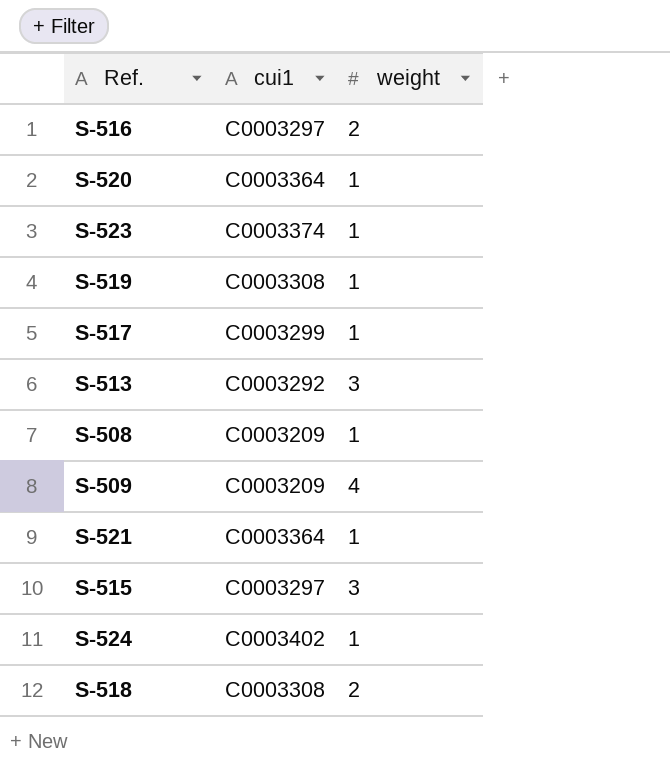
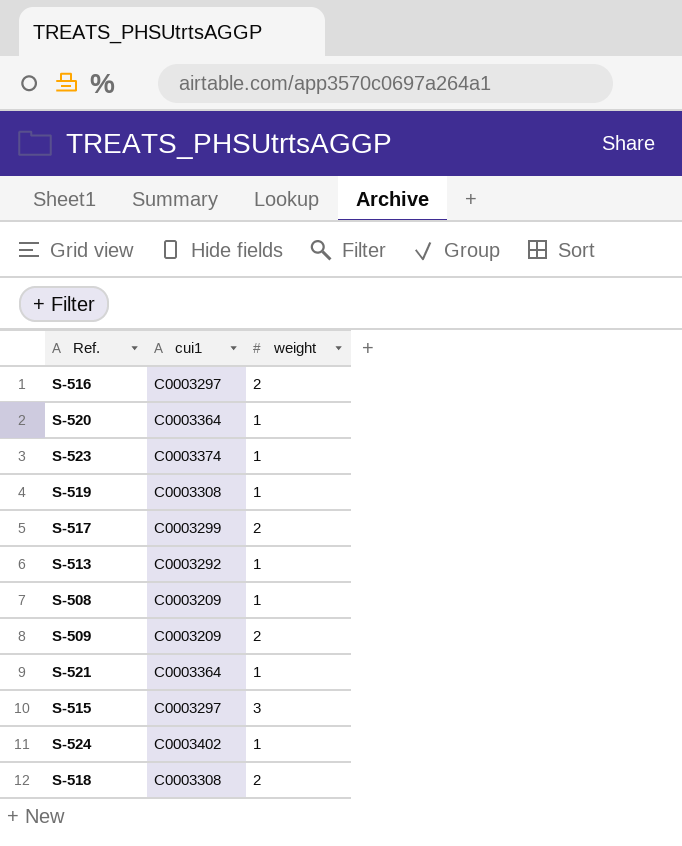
S-517 | weight: 1 -> 2
S-513 | weight: 3 -> 1
S-509 | weight: 4 -> 2

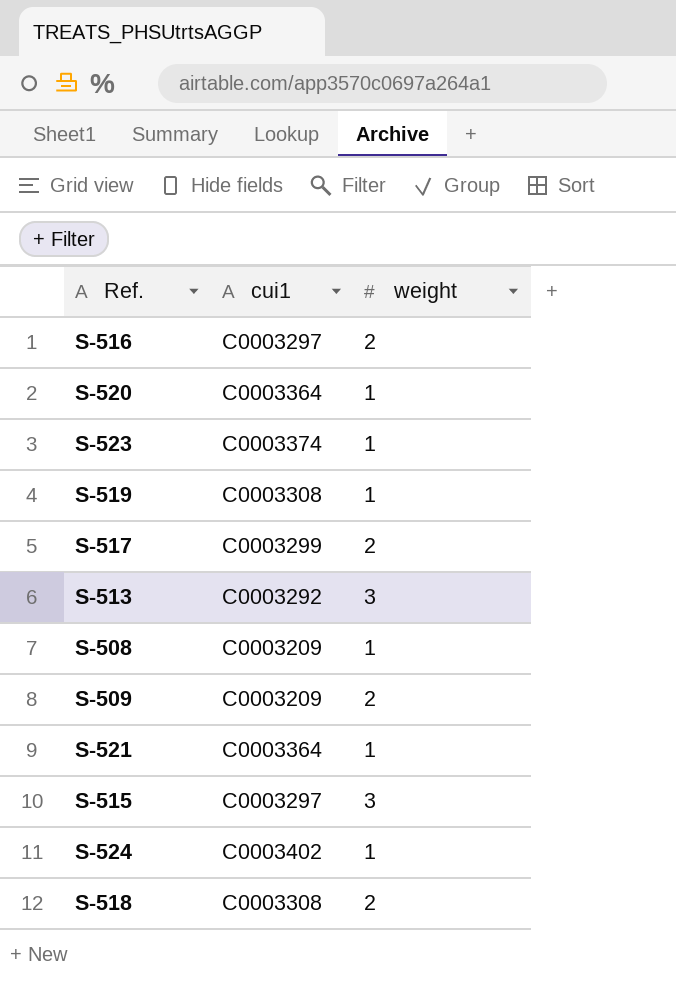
S-513 | weight: 1 -> 3

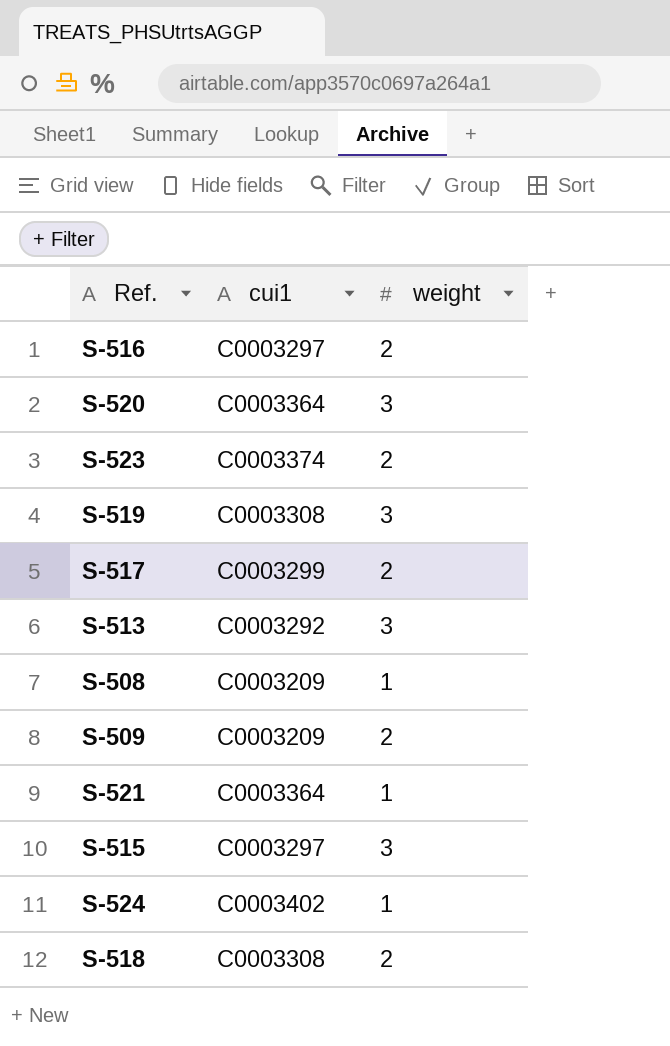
S-520 | weight: 1 -> 3
S-523 | weight: 1 -> 2
S-519 | weight: 1 -> 3

